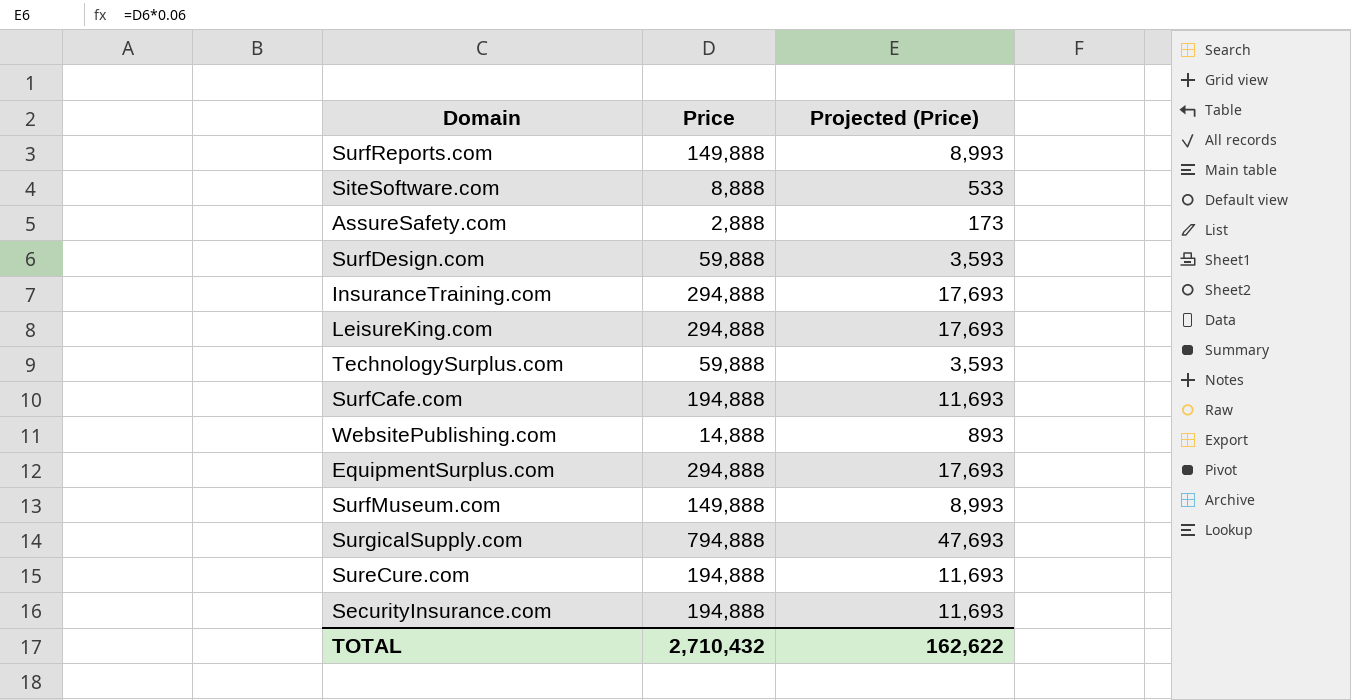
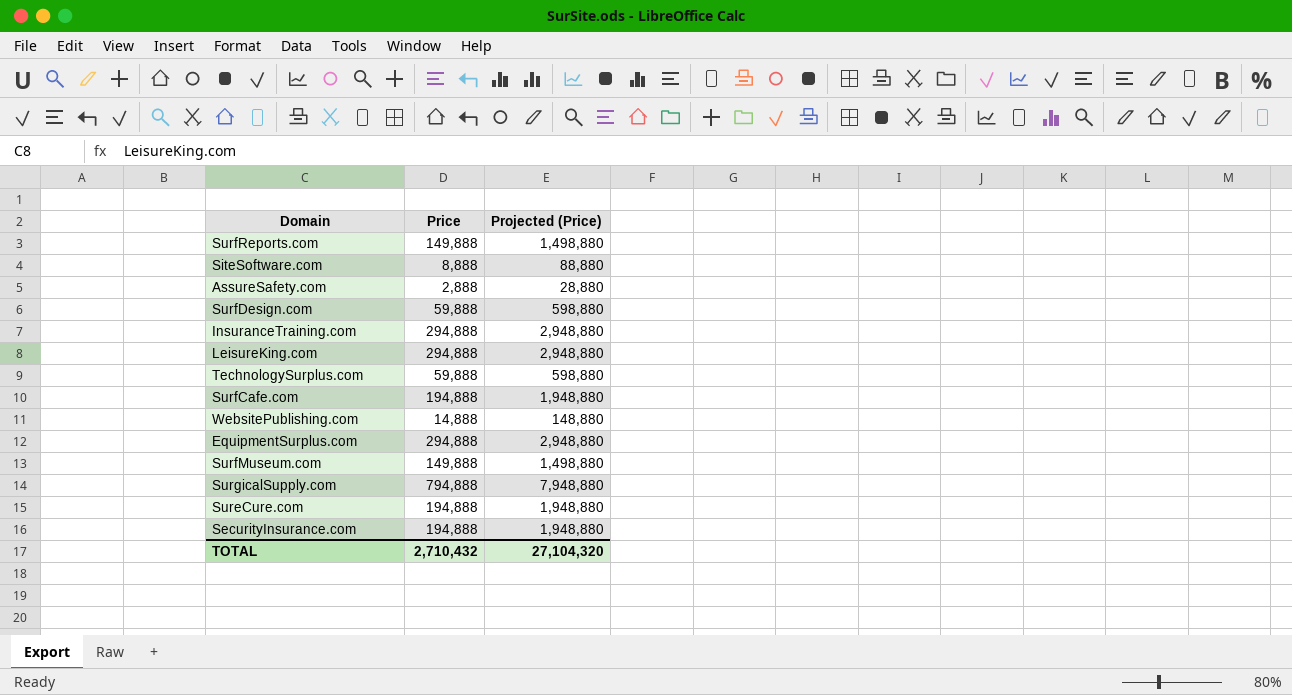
column Projected (Price) | formula: [Price] * 0.06 -> [Price] * 10
TOTAL | Projected (Price): 162,622 -> 27,104,320

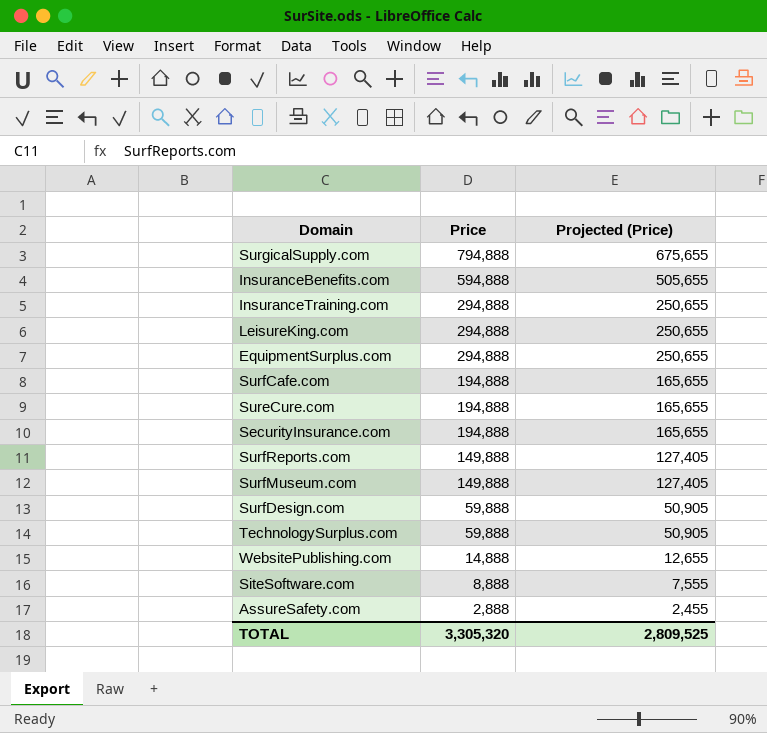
row order: none -> Price descending
column Projected (Price) | formula: [Price] * 10 -> [Price] * 0.85
row InsuranceBenefits.com: none -> 594,888 | 505,655
TOTAL | Price: 2,710,432 -> 3,305,320
TOTAL | Projected (Price): 27,104,320 -> 2,809,525

